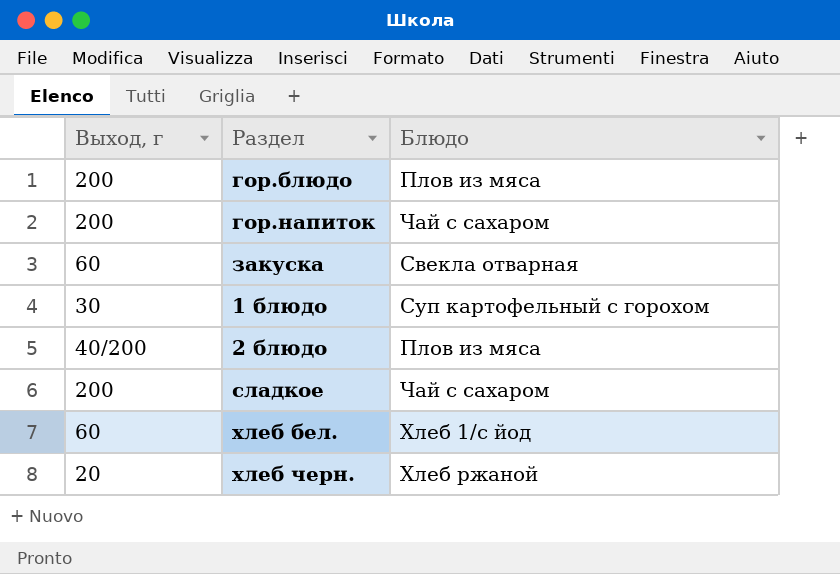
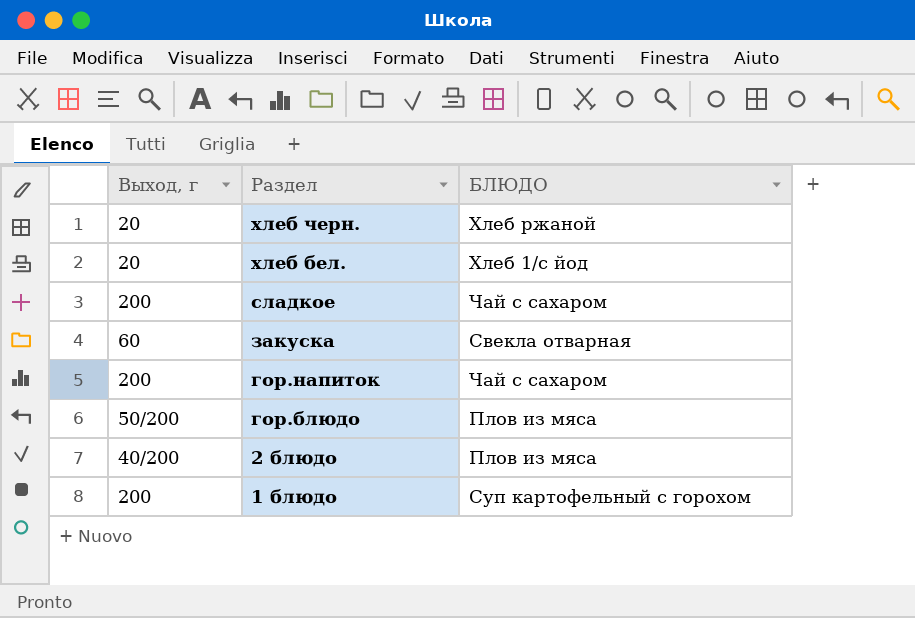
row order: none -> Раздел descending
column name: Блюдо -> БЛЮДО
хлеб бел. | Выход, г: 60 -> 20
гор.блюдо | Выход, г: 200 -> 50/200
1 блюдо | Выход, г: 30 -> 200

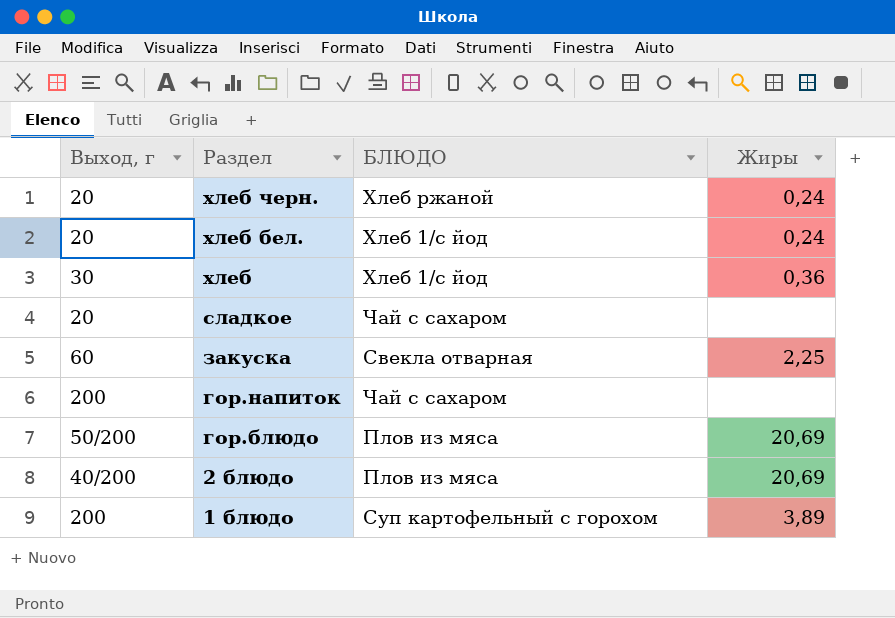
column Жиры | position: none -> 4
row хлеб: none -> 30 | Хлеб 1/с йод | 0,36
сладкое | Выход, г: 200 -> 20

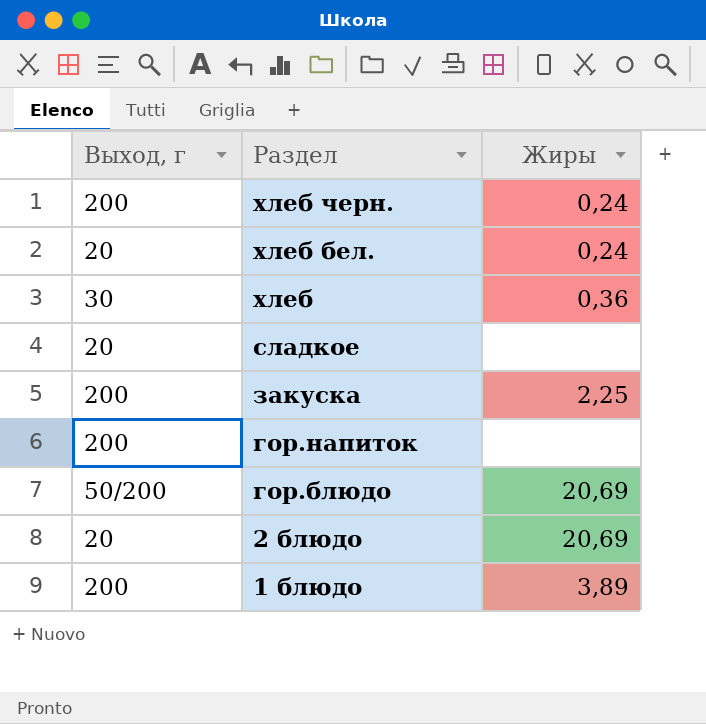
column БЛЮДО | position: 3 -> none
хлеб черн. | Выход, г: 20 -> 200
закуска | Выход, г: 60 -> 200
2 блюдо | Выход, г: 40/200 -> 20

